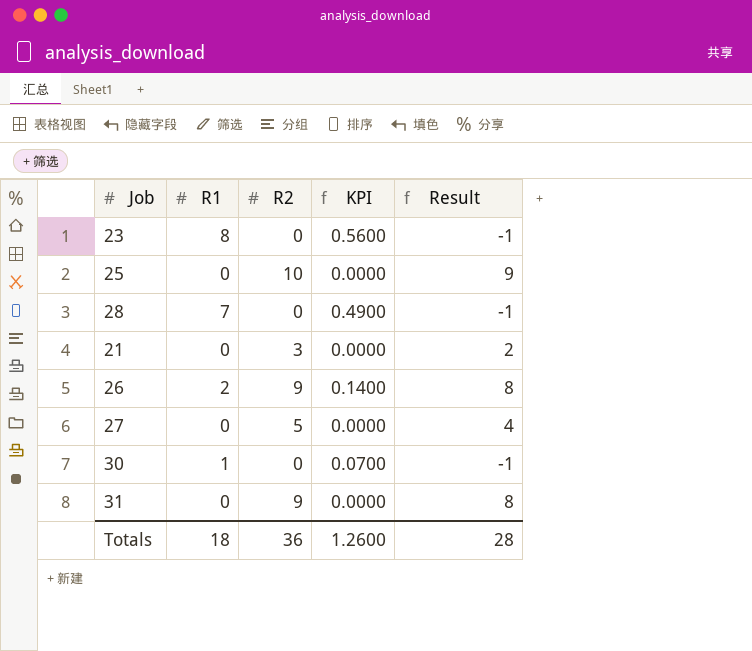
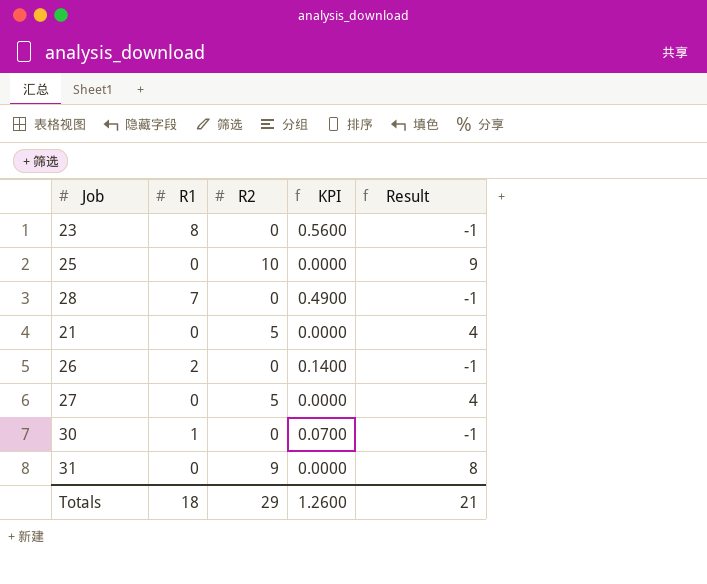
21 | R2: 3 -> 5
21 | Result: 2 -> 4
26 | R2: 9 -> 0
26 | Result: 8 -> -1
Totals | R2: 36 -> 29
Totals | Result: 28 -> 21

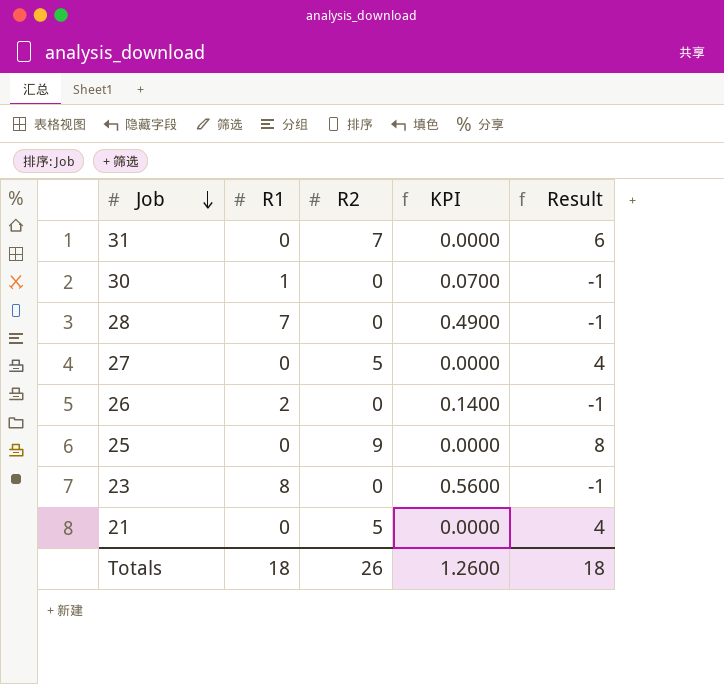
row order: none -> Job descending
31 | R2: 9 -> 7
31 | Result: 8 -> 6
25 | R2: 10 -> 9
25 | Result: 9 -> 8
Totals | R2: 29 -> 26
Totals | Result: 21 -> 18

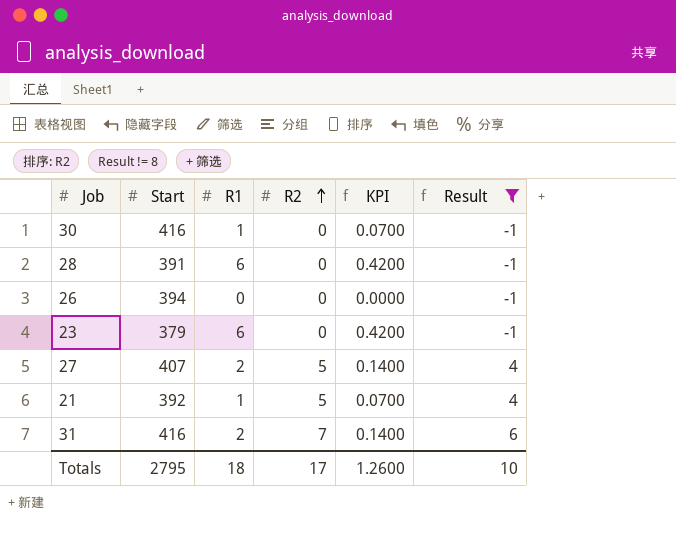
filter: none -> Result != 8
row order: Job descending -> R2 ascending
column Start | position: none -> 2
28 | R1: 7 -> 6
28 | KPI: 0.4900 -> 0.4200
26 | R1: 2 -> 0
26 | KPI: 0.1400 -> 0.0000
23 | R1: 8 -> 6
23 | KPI: 0.5600 -> 0.4200
27 | R1: 0 -> 2
27 | KPI: 0.0000 -> 0.1400
21 | R1: 0 -> 1
21 | KPI: 0.0000 -> 0.0700
31 | R1: 0 -> 2
31 | KPI: 0.0000 -> 0.1400
Totals | R2: 26 -> 17
Totals | Result: 18 -> 10

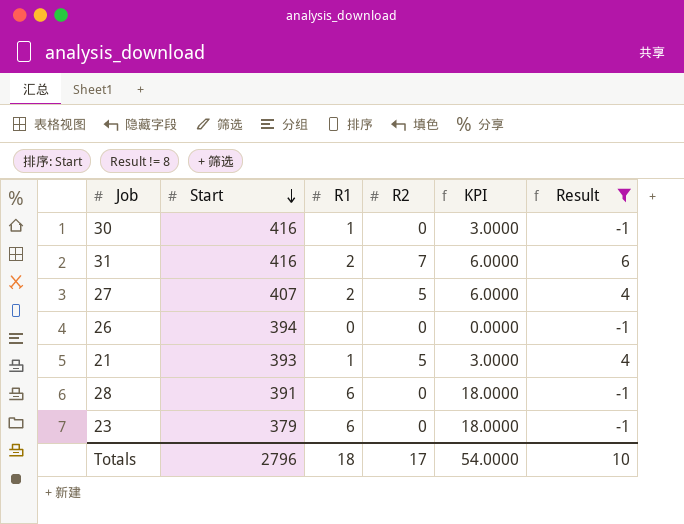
row order: R2 ascending -> Start descending
column KPI | formula: [R1] * 0.07 -> [R1] * 3
21 | Start: 392 -> 393
Totals | Start: 2795 -> 2796
Totals | KPI: 1.2600 -> 54.0000

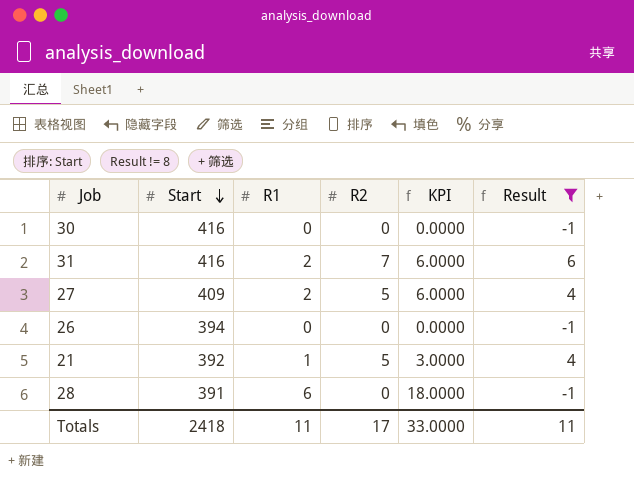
row 23: 379 | 6 | 0 | 18.0000 | -1 -> none
30 | R1: 1 -> 0
30 | KPI: 3.0000 -> 0.0000
27 | Start: 407 -> 409
21 | Start: 393 -> 392
Totals | Start: 2796 -> 2418
Totals | R1: 18 -> 11
Totals | KPI: 54.0000 -> 33.0000
Totals | Result: 10 -> 11

